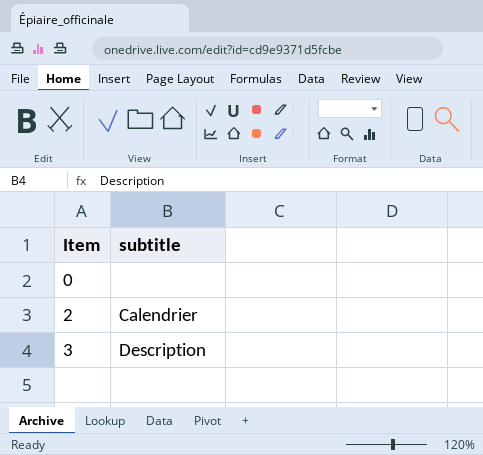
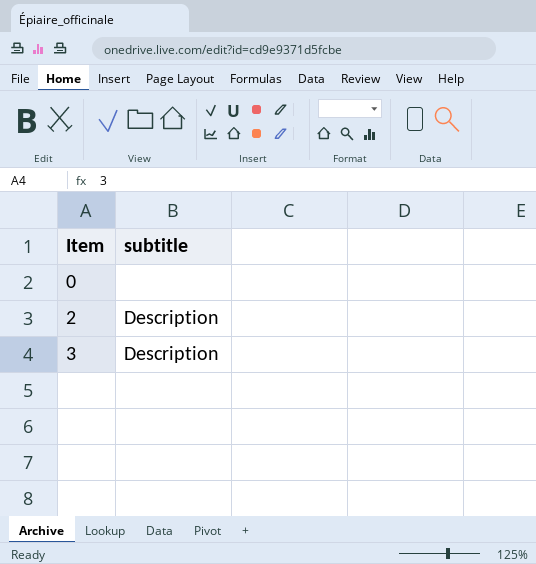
2 | subtitle: Calendrier -> Description

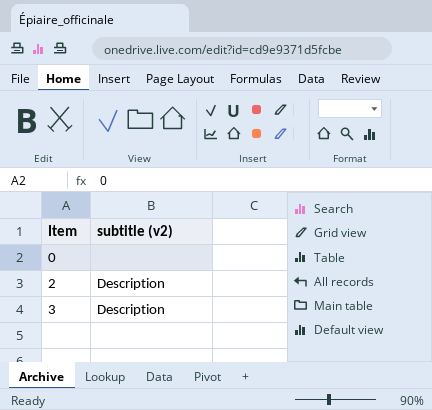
column name: subtitle -> subtitle (v2)

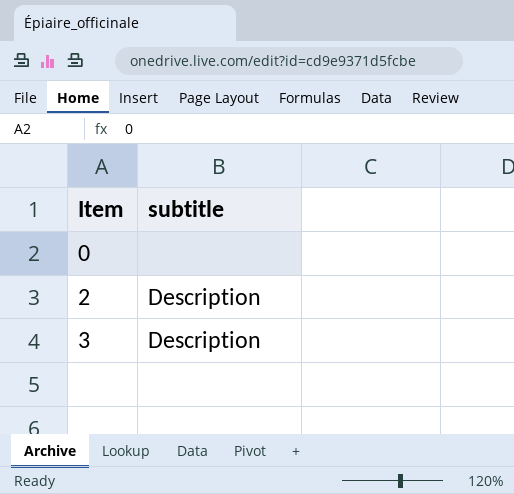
column name: subtitle (v2) -> subtitle

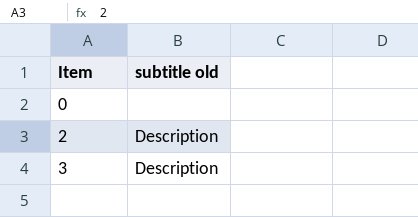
column name: subtitle -> subtitle old

